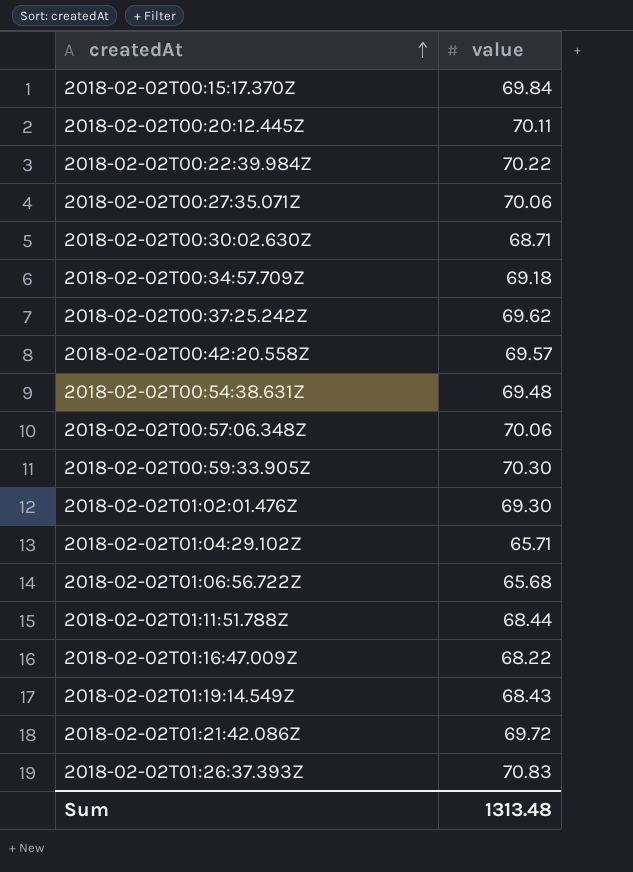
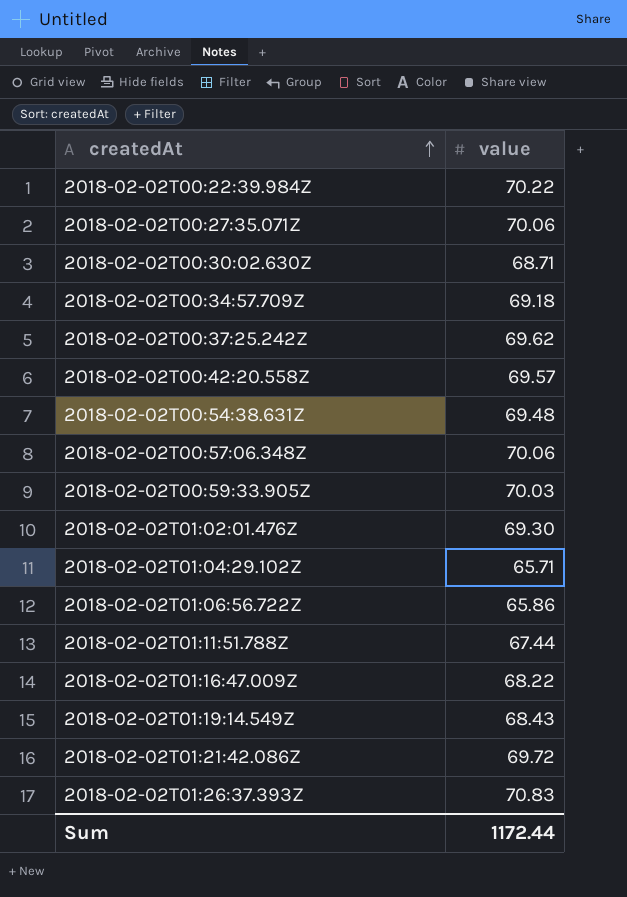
row 2018-02-02T00:15:17.370Z: 69.84 -> none
row 2018-02-02T00:20:12.445Z: 70.11 -> none
2018-02-02T00:59:33.905Z | value: 70.30 -> 70.03
2018-02-02T01:06:56.722Z | value: 65.68 -> 65.86
2018-02-02T01:11:51.788Z | value: 68.44 -> 67.44
Sum | value: 1313.48 -> 1172.44

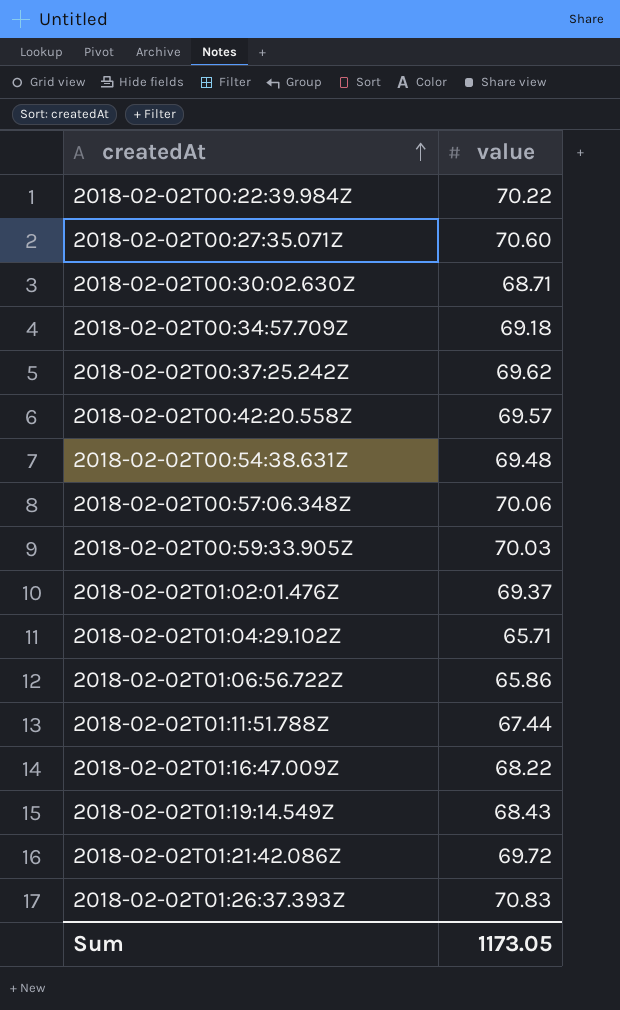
2018-02-02T00:27:35.071Z | value: 70.06 -> 70.60
2018-02-02T01:02:01.476Z | value: 69.30 -> 69.37
Sum | value: 1172.44 -> 1173.05

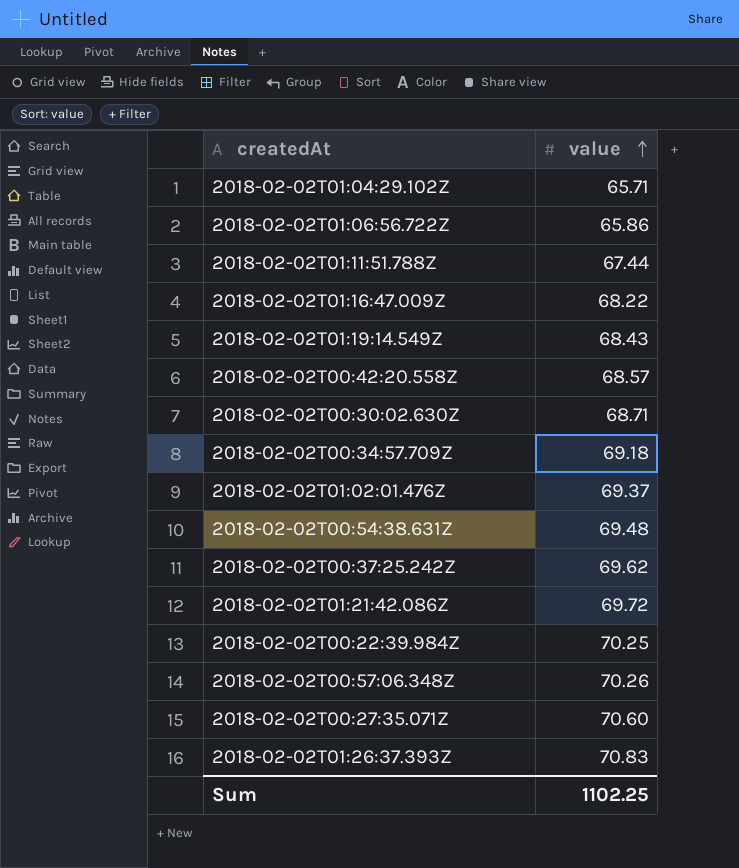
row order: createdAt ascending -> value ascending
row 2018-02-02T00:59:33.905Z: 70.03 -> none
2018-02-02T00:42:20.558Z | value: 69.57 -> 68.57
2018-02-02T00:22:39.984Z | value: 70.22 -> 70.25
2018-02-02T00:57:06.348Z | value: 70.06 -> 70.26
Sum | value: 1173.05 -> 1102.25

